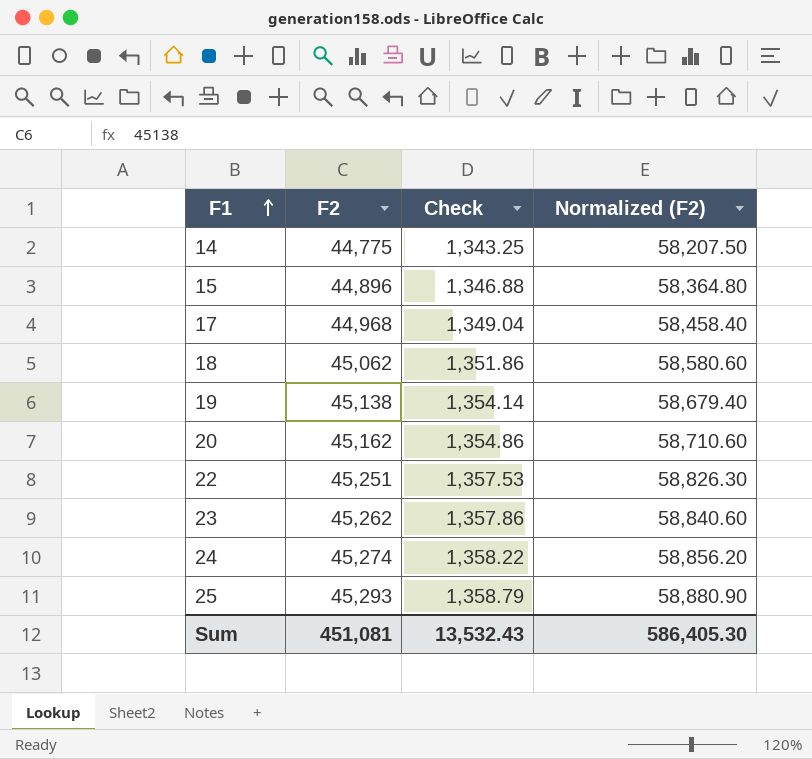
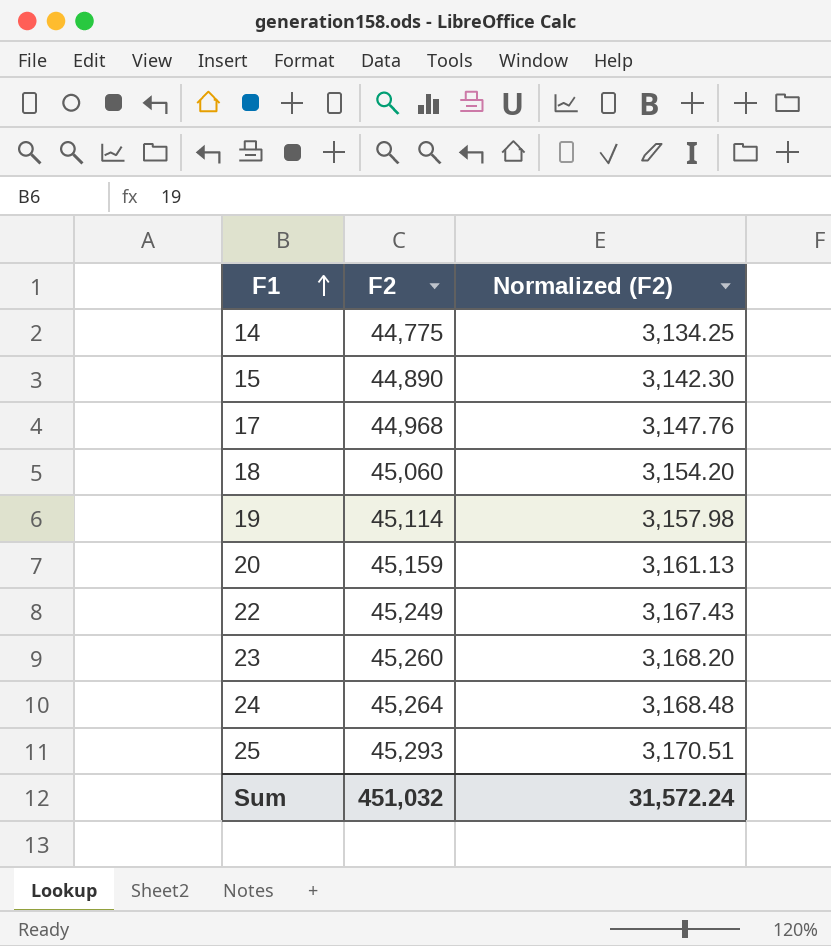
column Check | formula: [F2] * 0.03 -> none
column Normalized (F2) | formula: [F2] * 1.3 -> [F2] * 0.07
15 | F2: 44,896 -> 44,890
18 | F2: 45,062 -> 45,060
19 | F2: 45,138 -> 45,114
20 | F2: 45,162 -> 45,159
22 | F2: 45,251 -> 45,249
23 | F2: 45,262 -> 45,260
24 | F2: 45,274 -> 45,264
Sum | F2: 451,081 -> 451,032
Sum | Normalized (F2): 586,405.30 -> 31,572.24

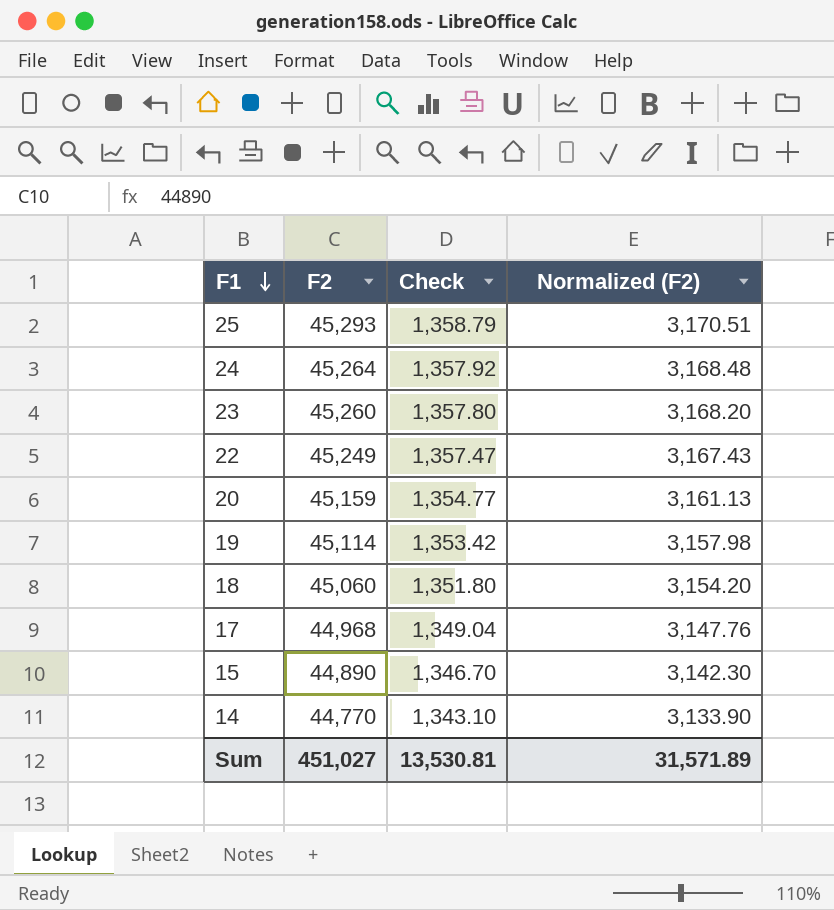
row order: F1 ascending -> F1 descending
column Check | formula: none -> [F2] * 0.03
14 | F2: 44,775 -> 44,770
14 | Normalized (F2): 3,134.25 -> 3,133.90
Sum | F2: 451,032 -> 451,027
Sum | Normalized (F2): 31,572.24 -> 31,571.89

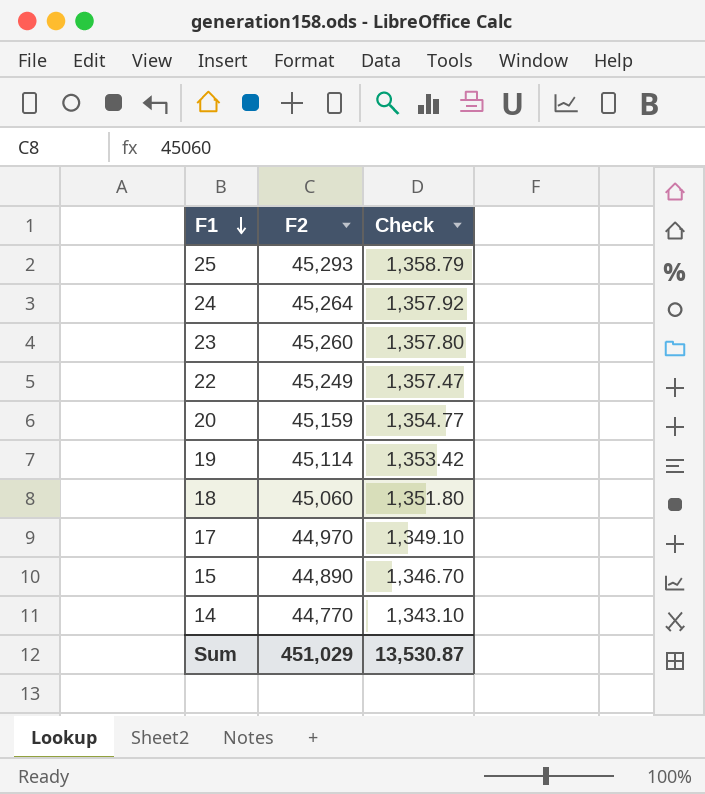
column Normalized (F2) | formula: [F2] * 0.07 -> none
17 | F2: 44,968 -> 44,970
17 | Check: 1,349.04 -> 1,349.10
Sum | F2: 451,027 -> 451,029
Sum | Check: 13,530.81 -> 13,530.87

